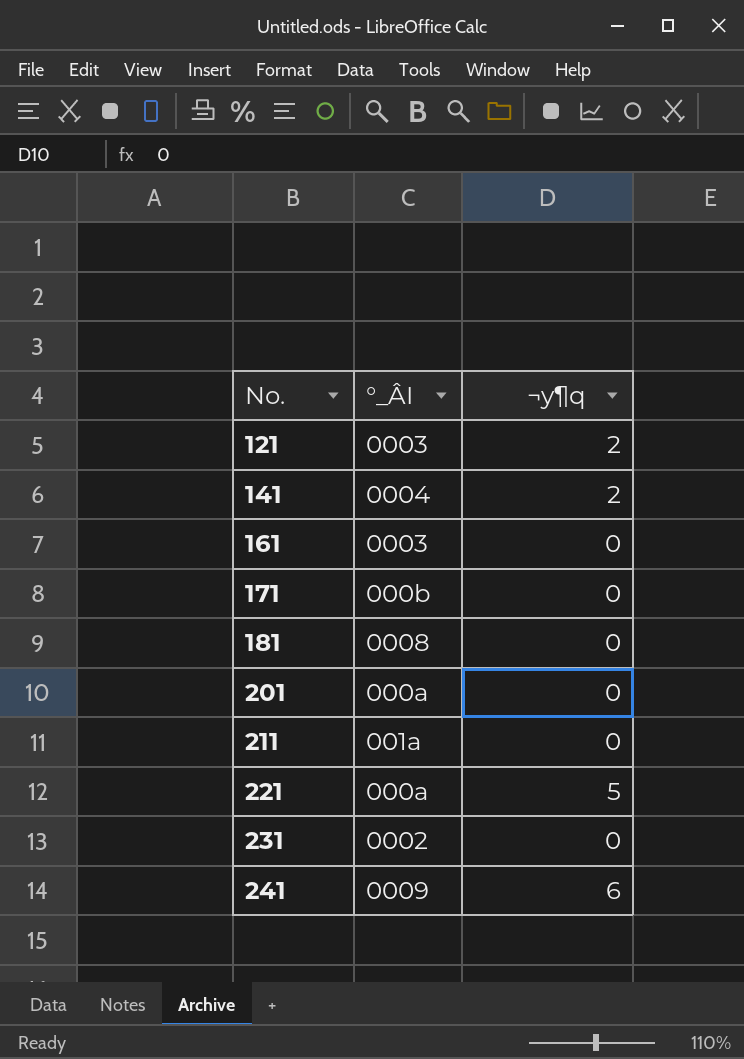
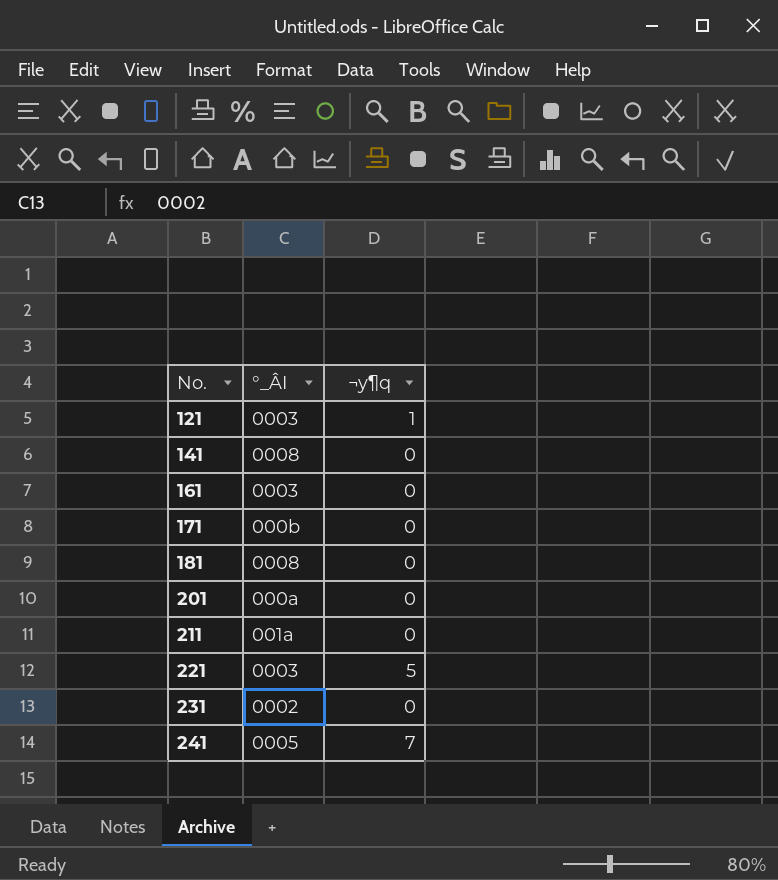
121 | ¬y¶q: 2 -> 1
141 | °_ÂI: 0004 -> 0008
141 | ¬y¶q: 2 -> 0
221 | °_ÂI: 000a -> 0003
241 | °_ÂI: 0009 -> 0005
241 | ¬y¶q: 6 -> 7

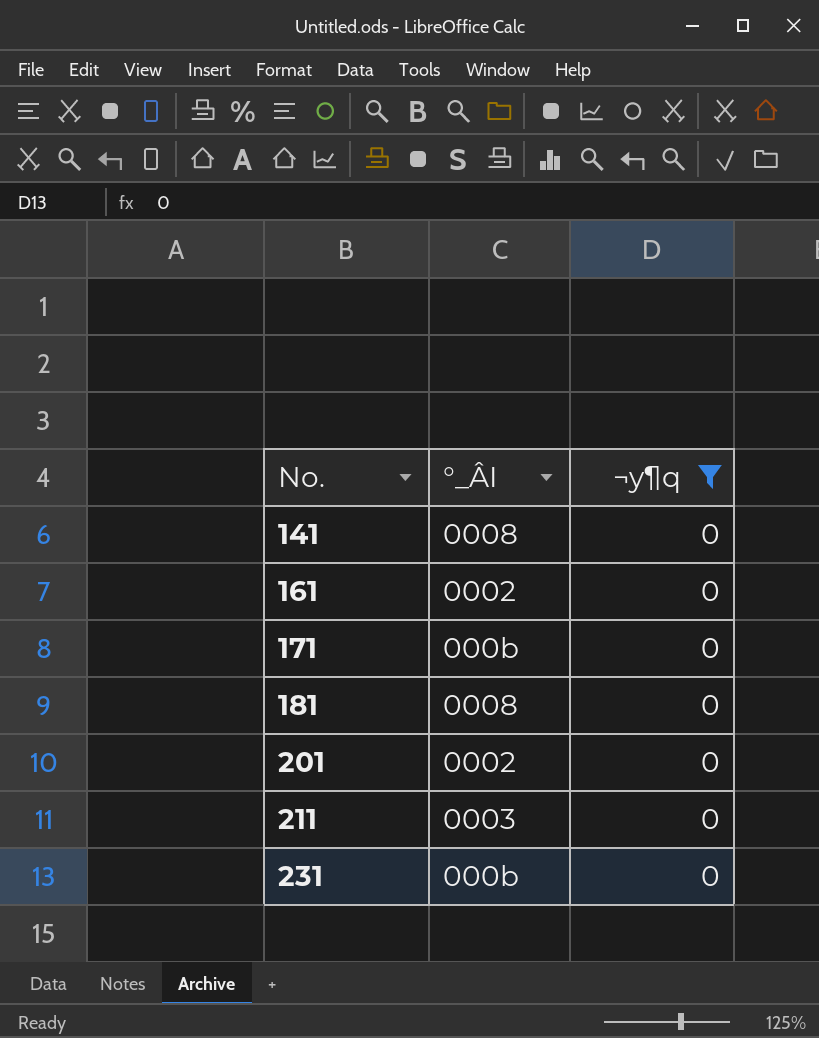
filter: none -> ¬y¶q = 0
161 | °_ÂI: 0003 -> 0002
201 | °_ÂI: 000a -> 0002
211 | °_ÂI: 001a -> 0003
231 | °_ÂI: 0002 -> 000b

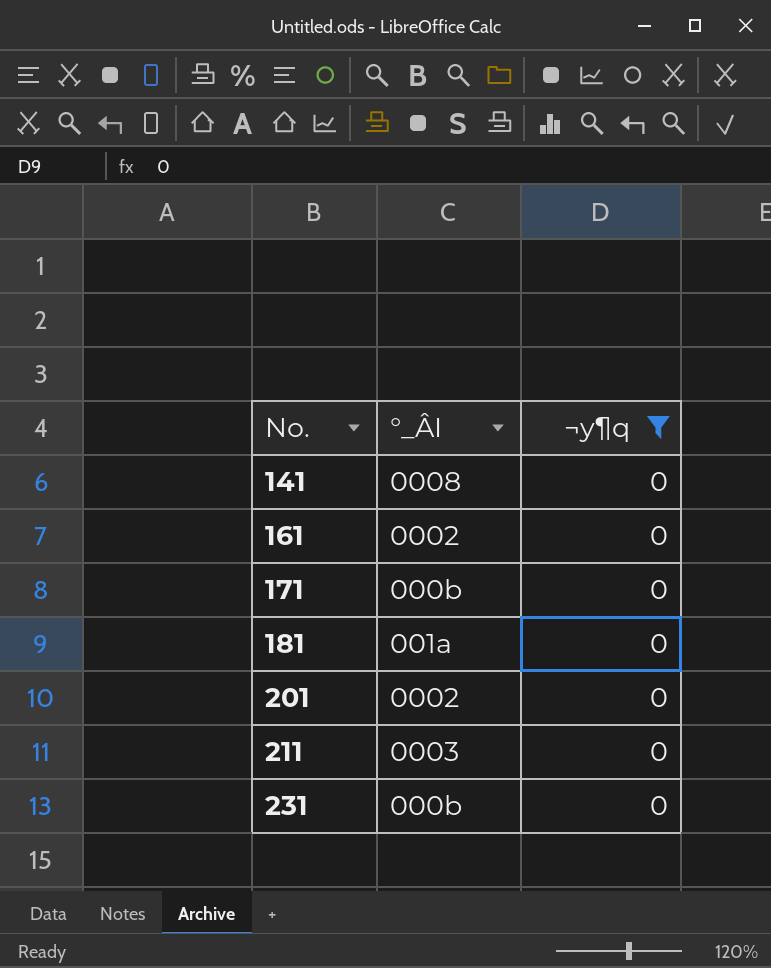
181 | °_ÂI: 0008 -> 001a

